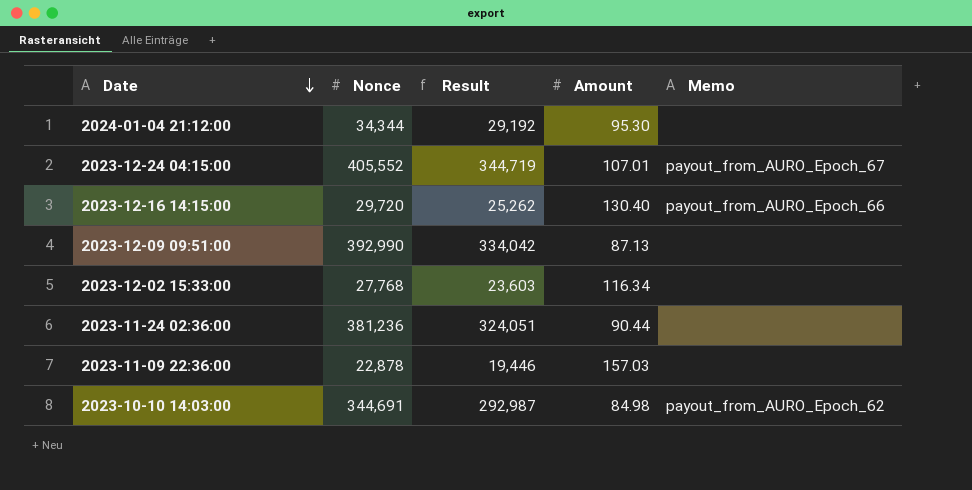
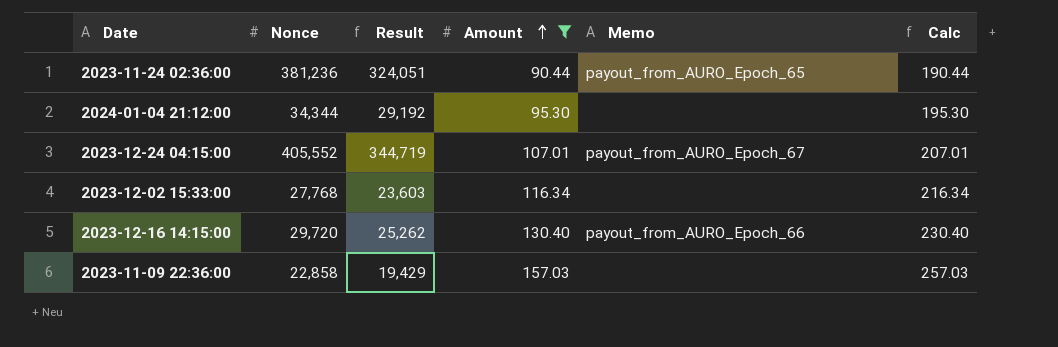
filter: none -> Amount >= 90.44
row order: Date descending -> Amount ascending
column Calc | formula: none -> [Amount] + 100
2023-11-24 02:36:00 | Memo: none -> payout_from_AURO_Epoch_65
2023-11-09 22:36:00 | Nonce: 22,878 -> 22,858
2023-11-09 22:36:00 | Result: 19,446 -> 19,429

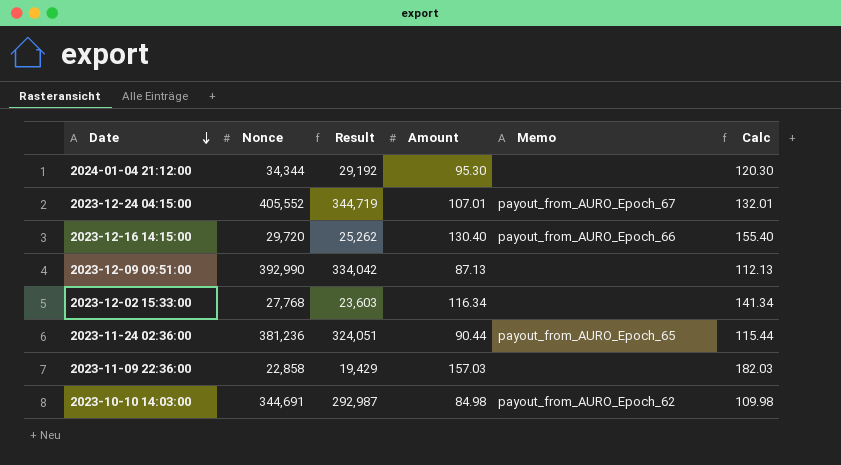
filter: Amount >= 90.44 -> none
row order: Amount ascending -> Date descending
column Calc | formula: [Amount] + 100 -> [Amount] + 25

